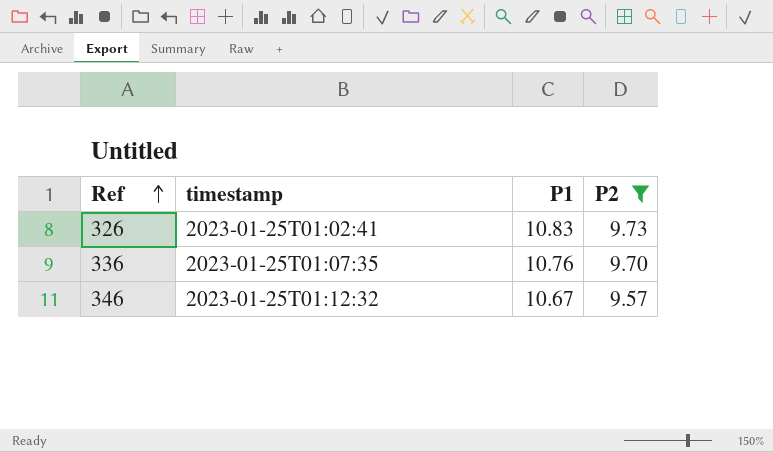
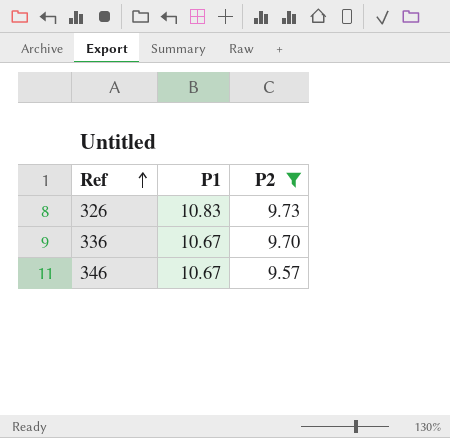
column timestamp | position: 2 -> none
336 | P1: 10.76 -> 10.67

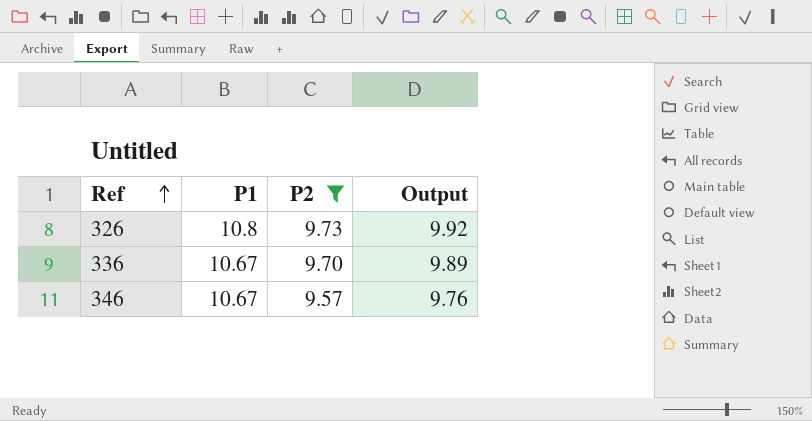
column Output | formula: none -> [P2] * 1.02
326 | P1: 10.83 -> 10.8

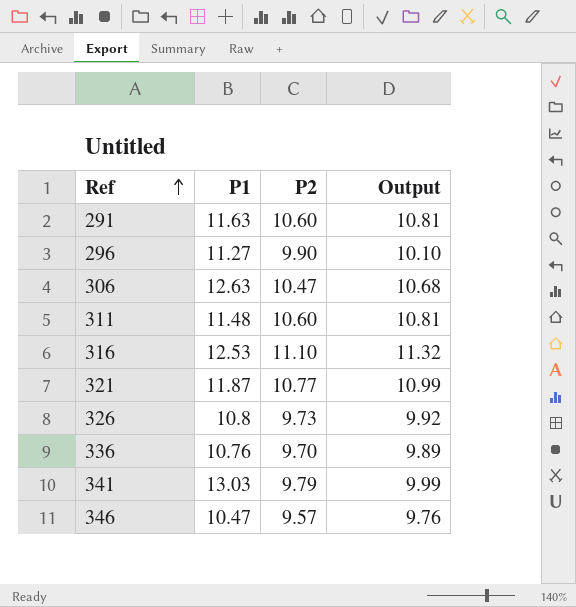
filter: P2 <= 9.73 -> none
336 | P1: 10.67 -> 10.76
346 | P1: 10.67 -> 10.47

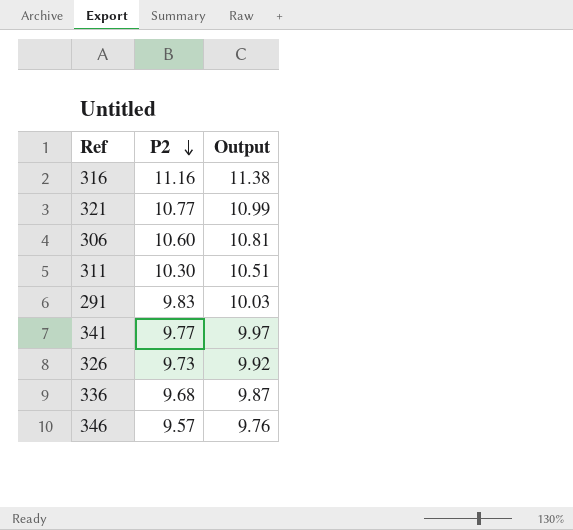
row order: Ref ascending -> P2 descending
column P1 | position: 2 -> none
row 296: 11.27 | 9.90 | 10.10 -> none
316 | P2: 11.10 -> 11.16
316 | Output: 11.32 -> 11.38
306 | P2: 10.47 -> 10.60
306 | Output: 10.68 -> 10.81
311 | P2: 10.60 -> 10.30
311 | Output: 10.81 -> 10.51
291 | P2: 10.60 -> 9.83
291 | Output: 10.81 -> 10.03
341 | P2: 9.79 -> 9.77
341 | Output: 9.99 -> 9.97
336 | P2: 9.70 -> 9.68
336 | Output: 9.89 -> 9.87

